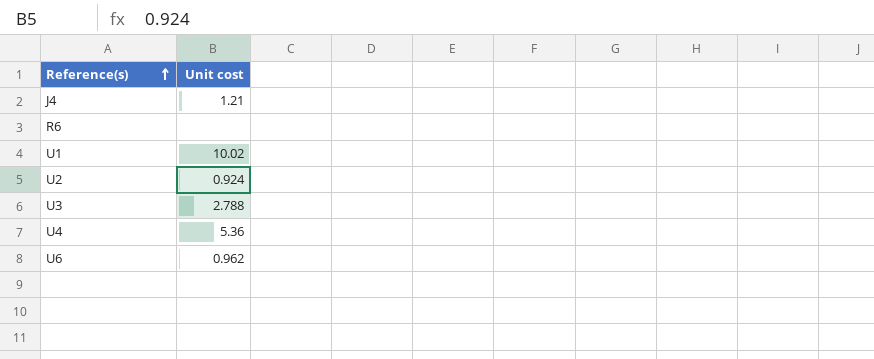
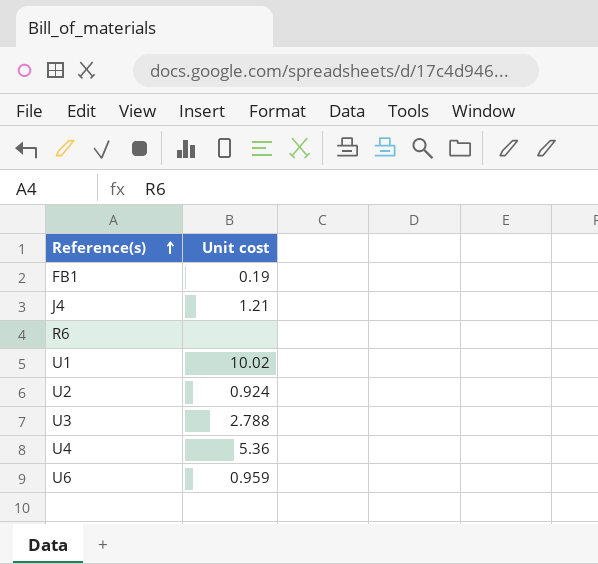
row FB1: none -> 0.19
U6 | Unit cost: 0.962 -> 0.959

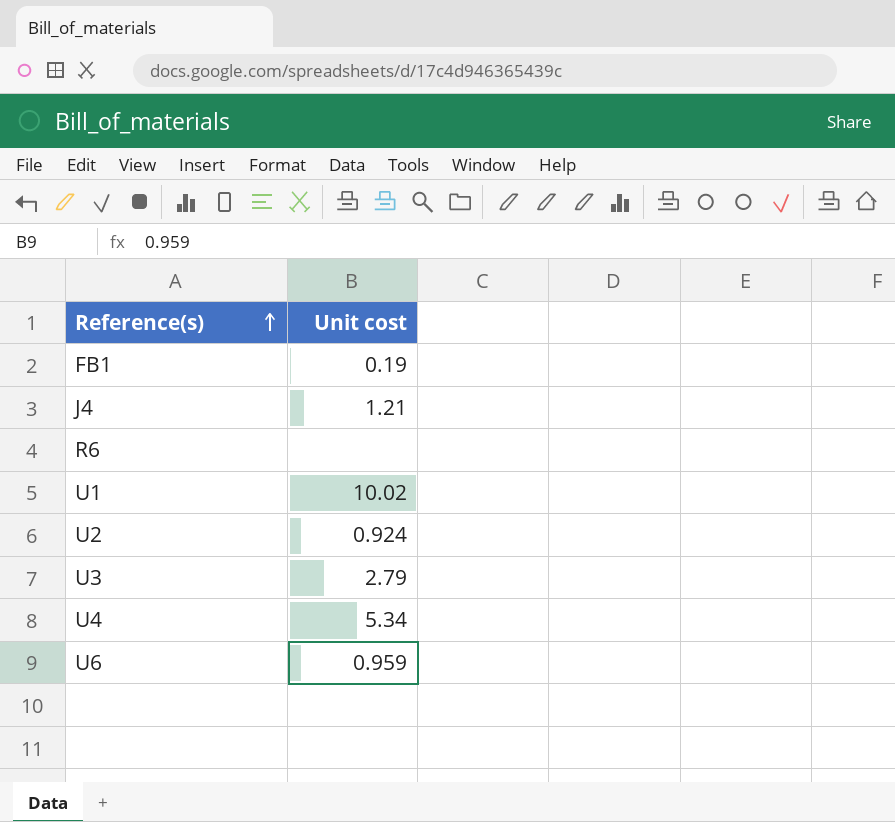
U3 | Unit cost: 2.788 -> 2.79
U4 | Unit cost: 5.36 -> 5.34

